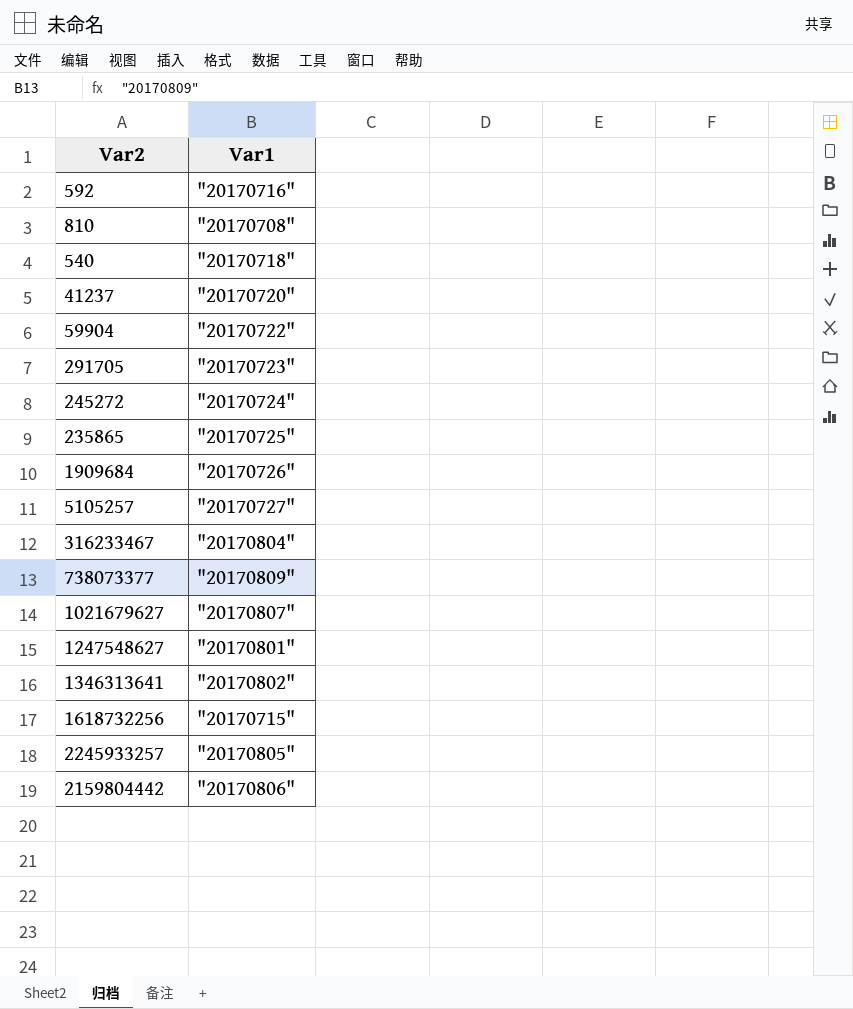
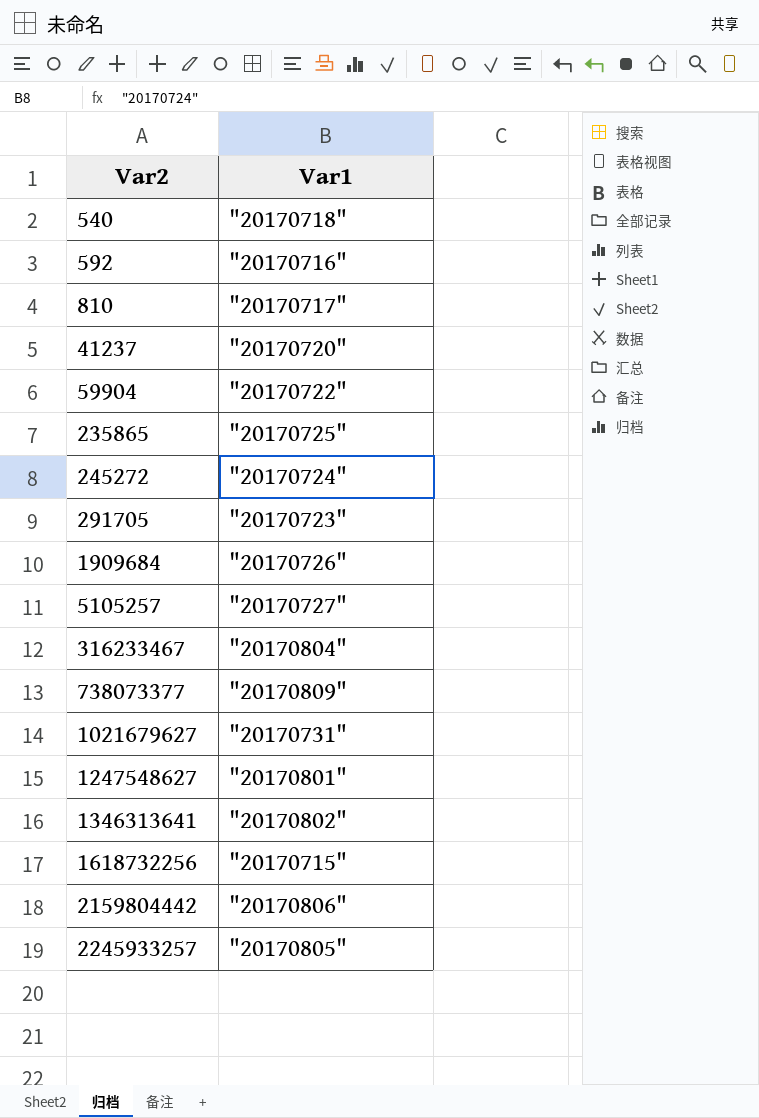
row order: none -> Var2 ascending
810 | Var1: "20170708" -> "20170717"
1021679627 | Var1: "20170807" -> "20170731"

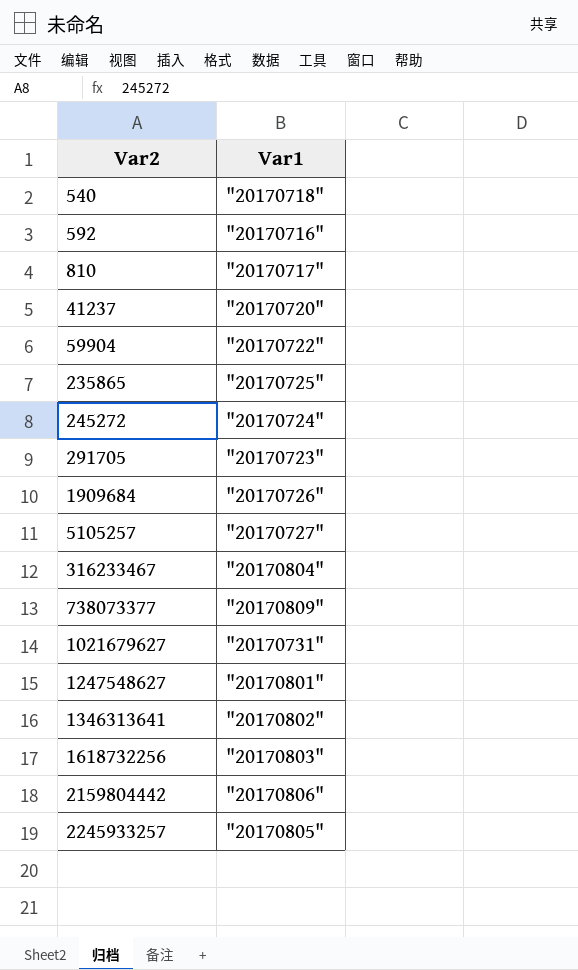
1618732256 | Var1: "20170715" -> "20170803"

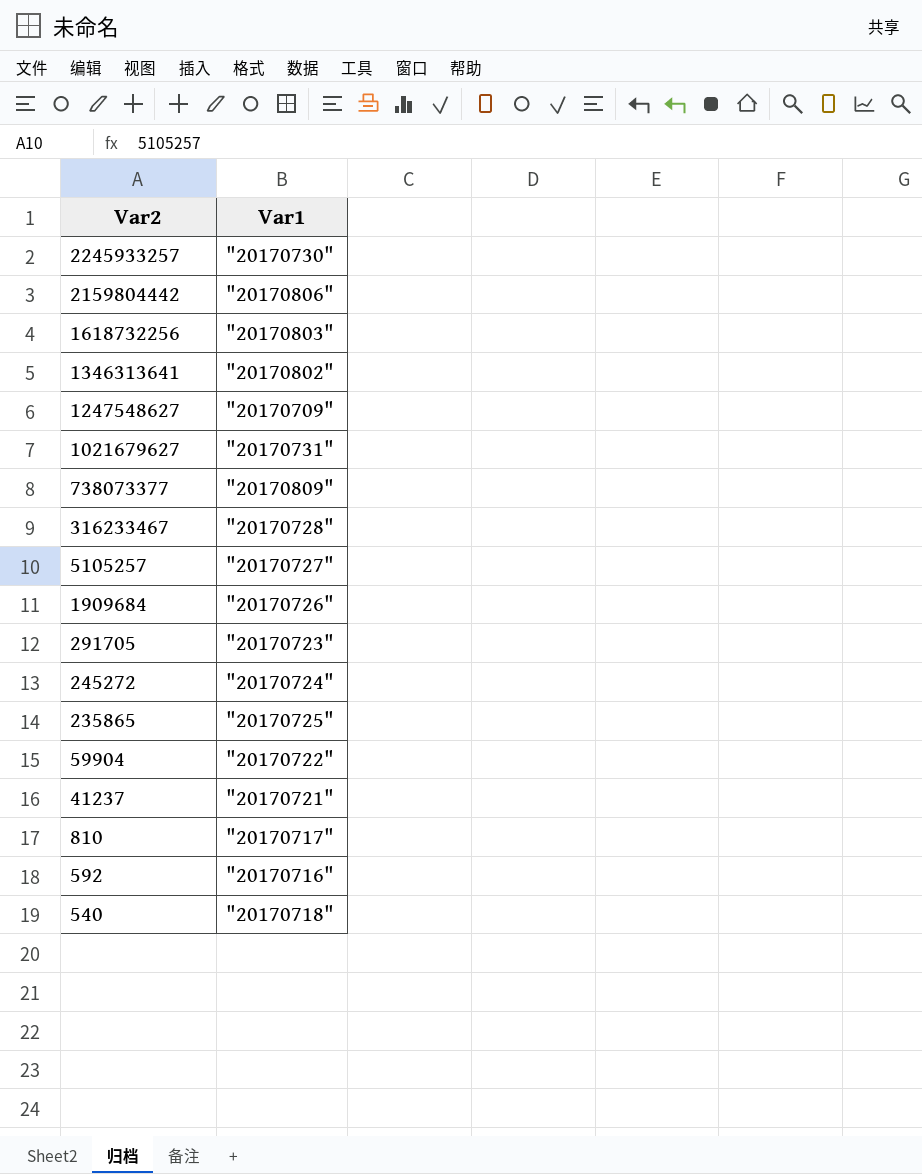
row order: Var2 ascending -> Var2 descending
2245933257 | Var1: "20170805" -> "20170730"
1247548627 | Var1: "20170801" -> "20170709"
316233467 | Var1: "20170804" -> "20170728"
41237 | Var1: "20170720" -> "20170721"

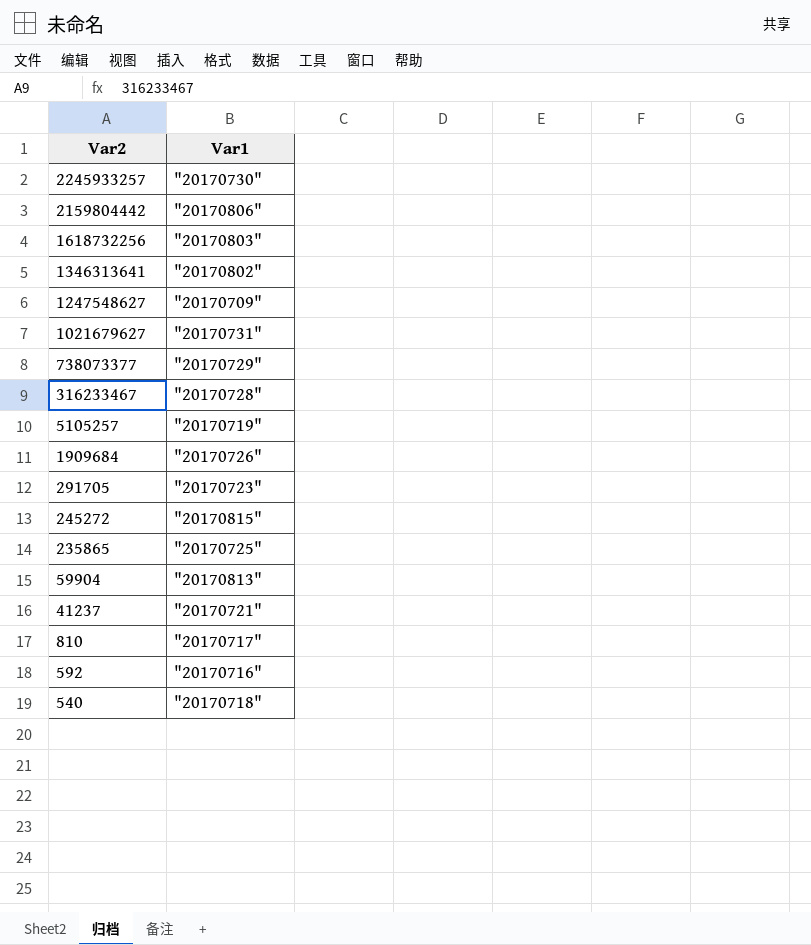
738073377 | Var1: "20170809" -> "20170729"
5105257 | Var1: "20170727" -> "20170719"
245272 | Var1: "20170724" -> "20170815"
59904 | Var1: "20170722" -> "20170813"

